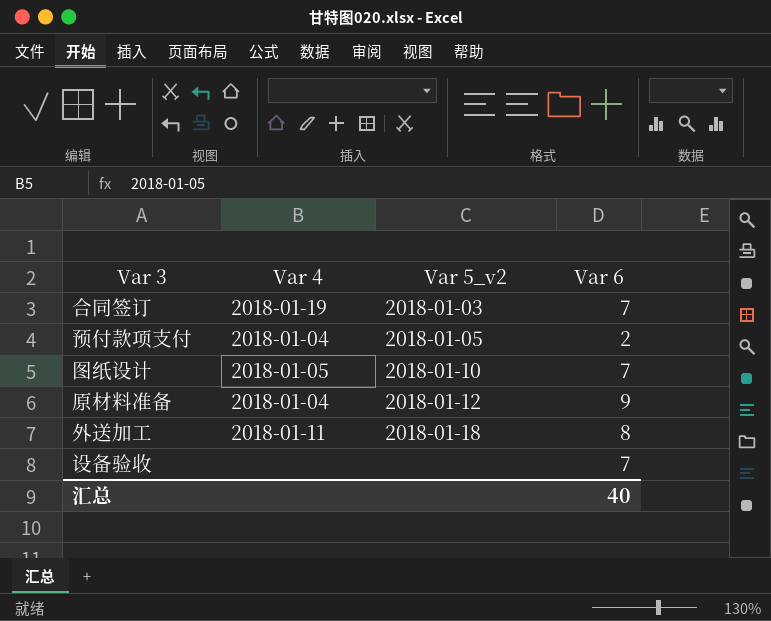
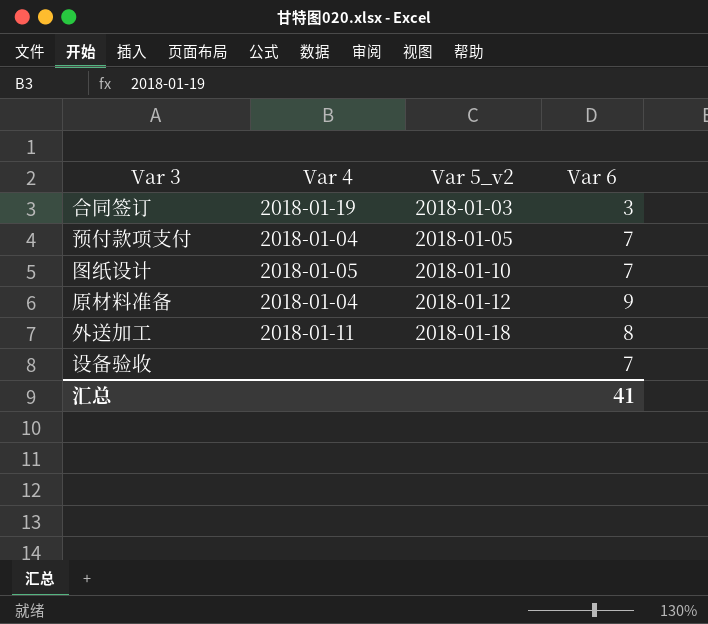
合同签订 | Var 6: 7 -> 3
预付款项支付 | Var 6: 2 -> 7
汇总 | Var 6: 40 -> 41

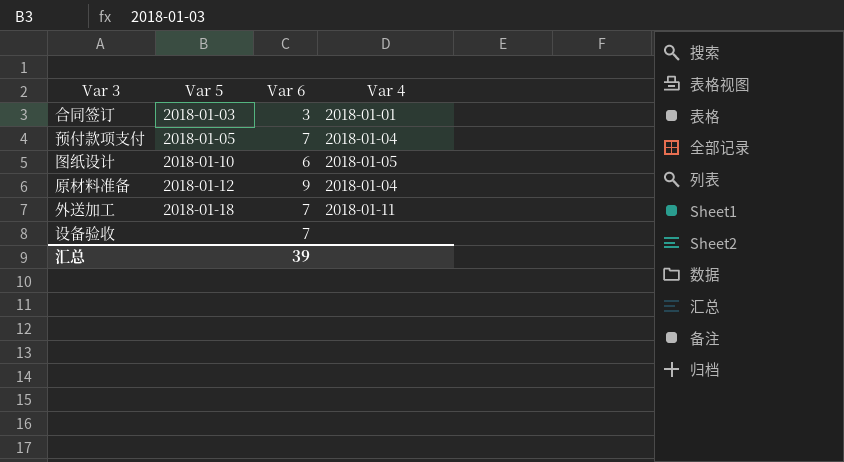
column name: Var 5_v2 -> Var 5
column Var 4 | position: 2 -> 4
合同签订 | Var 4: 2018-01-19 -> 2018-01-01
图纸设计 | Var 6: 7 -> 6
外送加工 | Var 6: 8 -> 7
汇总 | Var 6: 41 -> 39

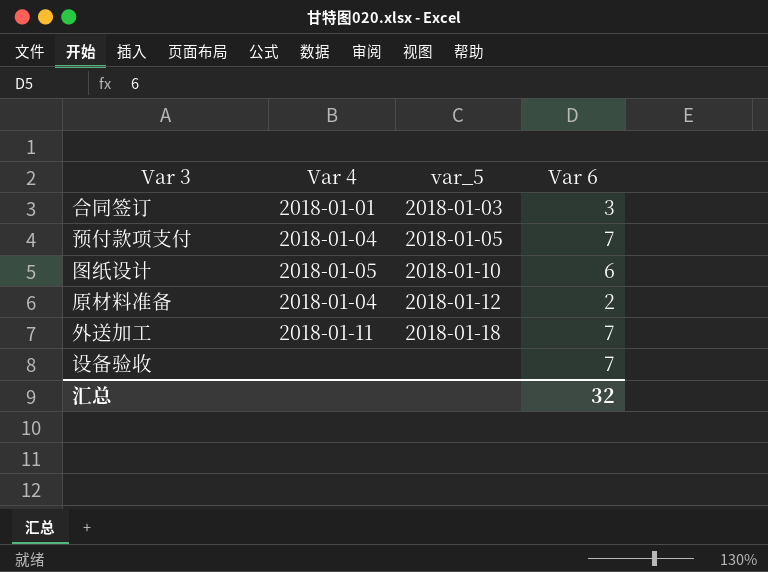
column Var 4 | position: 4 -> 2
column name: Var 5 -> var_5
原材料准备 | Var 6: 9 -> 2
汇总 | Var 6: 39 -> 32

